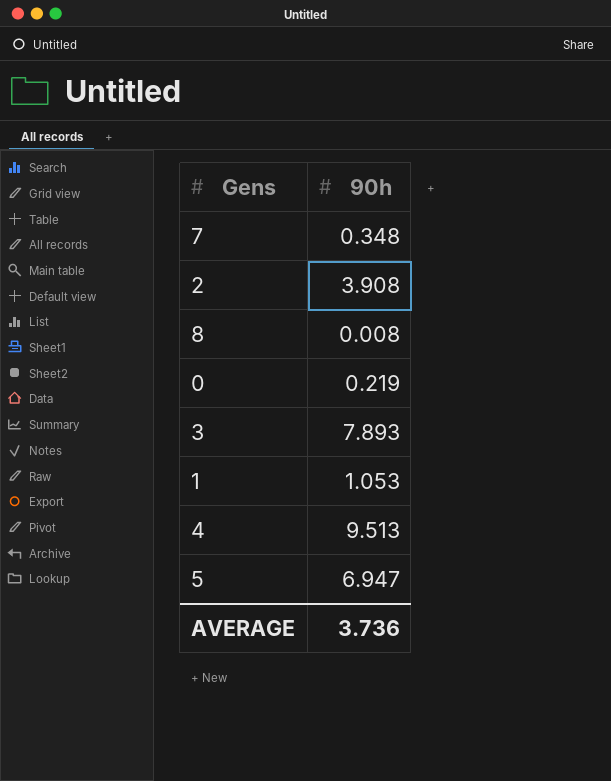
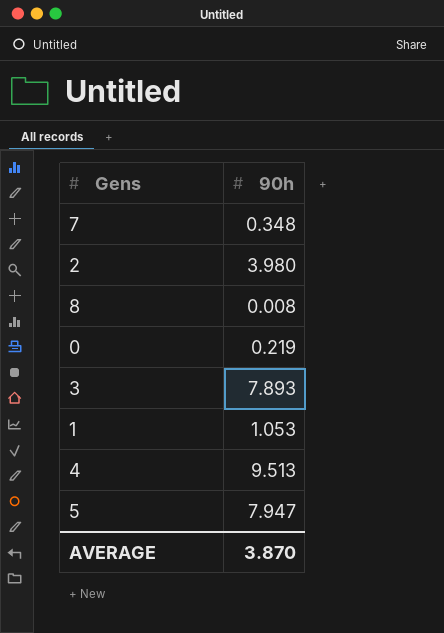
2 | 90h: 3.908 -> 3.980
5 | 90h: 6.947 -> 7.947
AVERAGE | 90h: 3.736 -> 3.870

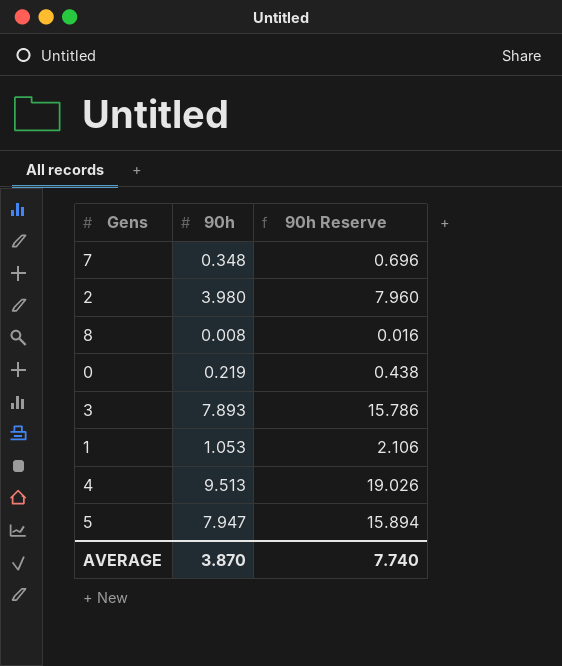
column 90h Reserve | formula: none -> [90h] * 2

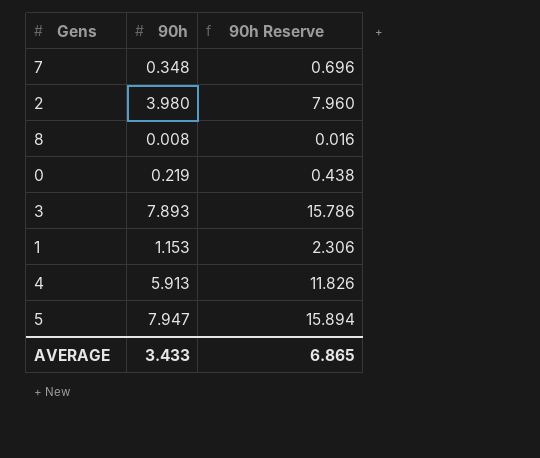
1 | 90h: 1.053 -> 1.153
1 | 90h Reserve: 2.106 -> 2.306
4 | 90h: 9.513 -> 5.913
4 | 90h Reserve: 19.026 -> 11.826
AVERAGE | 90h: 3.870 -> 3.433
AVERAGE | 90h Reserve: 7.740 -> 6.865

